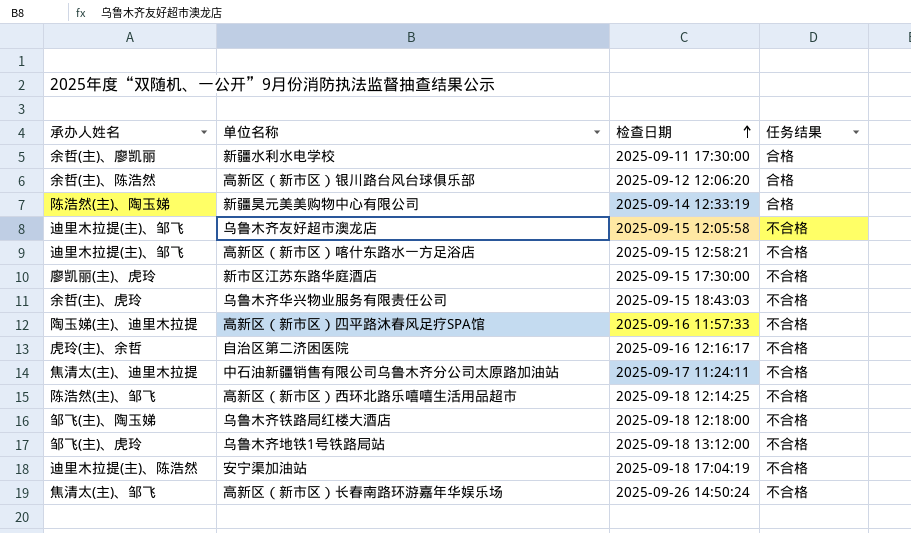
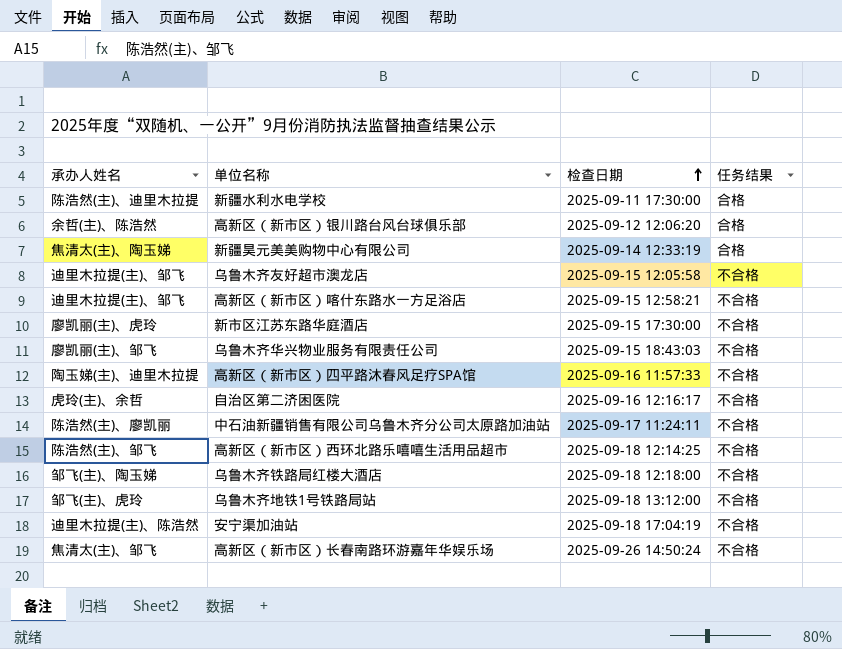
新疆水利水电学校 | 承办人姓名: 余哲(主)、廖凯丽 -> 陈浩然(主)、迪里木拉提
新疆昊元美美购物中心有限公司 | 承办人姓名: 陈浩然(主)、陶玉娣 -> 焦清太(主)、陶玉娣
乌鲁木齐华兴物业服务有限责任公司 | 承办人姓名: 余哲(主)、虎玲 -> 廖凯丽(主)、邹飞
中石油新疆销售有限公司乌鲁木齐分公司太原路加油站 | 承办人姓名: 焦清太(主)、迪里木拉提 -> 陈浩然(主)、廖凯丽

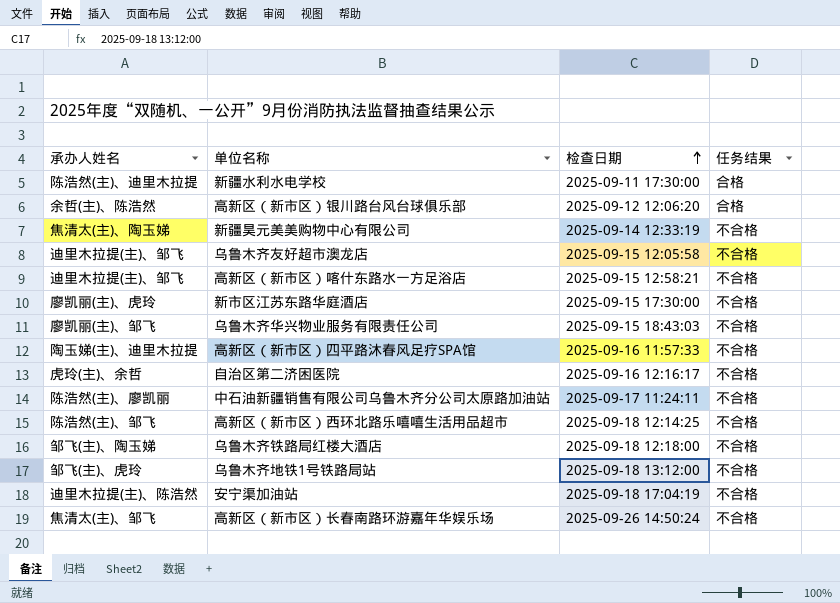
新疆昊元美美购物中心有限公司 | 任务结果: 合格 -> 不合格

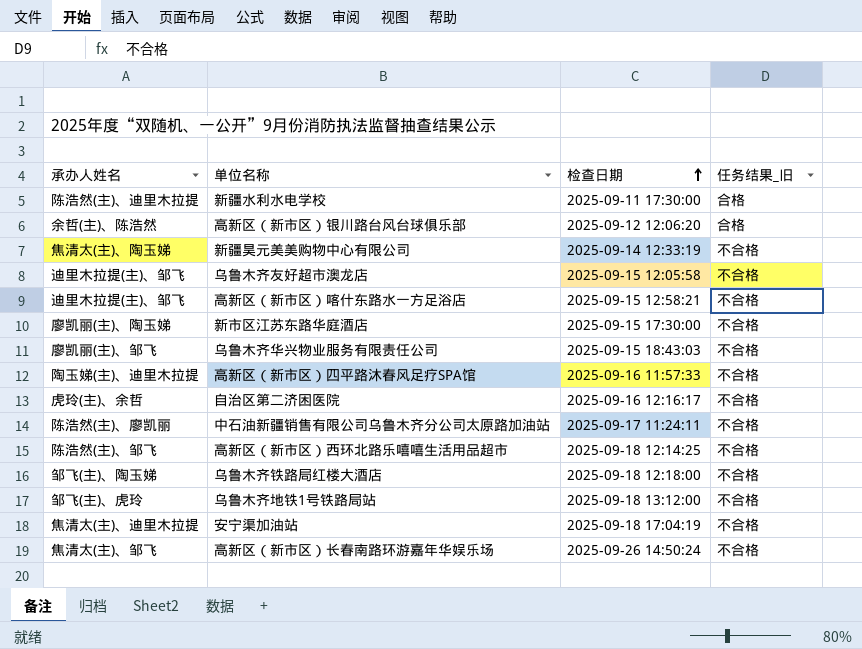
column name: 任务结果 -> 任务结果_旧
新市区江苏东路华庭酒店 | 承办人姓名: 廖凯丽(主)、虎玲 -> 廖凯丽(主)、陶玉娣
安宁渠加油站 | 承办人姓名: 迪里木拉提(主)、陈浩然 -> 焦清太(主)、迪里木拉提

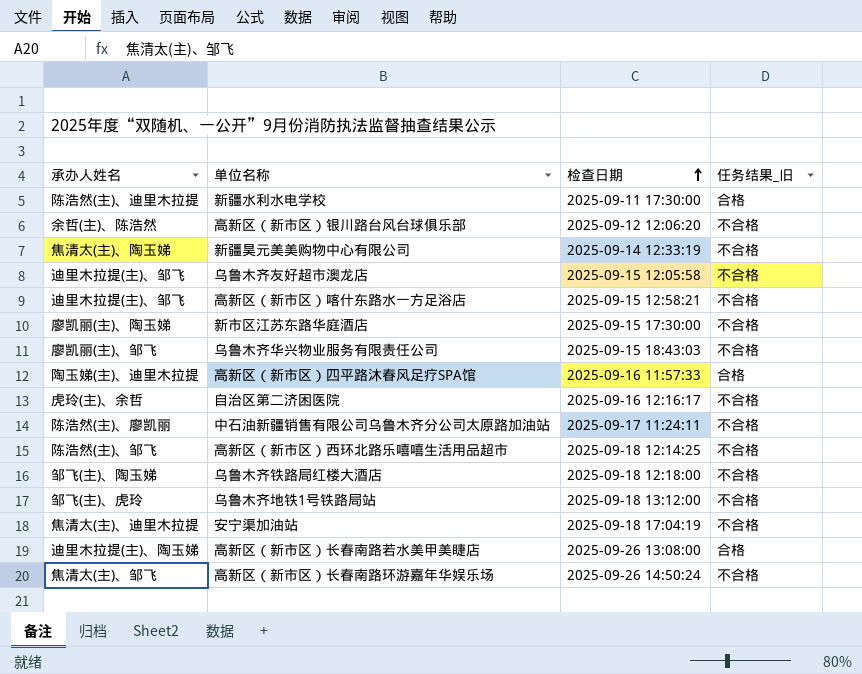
高新区（新市区）银川路台风台球俱乐部 | 任务结果_旧: 合格 -> 不合格
高新区（新市区）四平路沐春风足疗SPA馆 | 任务结果_旧: 不合格 -> 合格
row 高新区（新市区）长春南路若水美甲美睫店: none -> 迪里木拉提(主)、陶玉娣 | 2025-09-26 13:08:00 | 合格

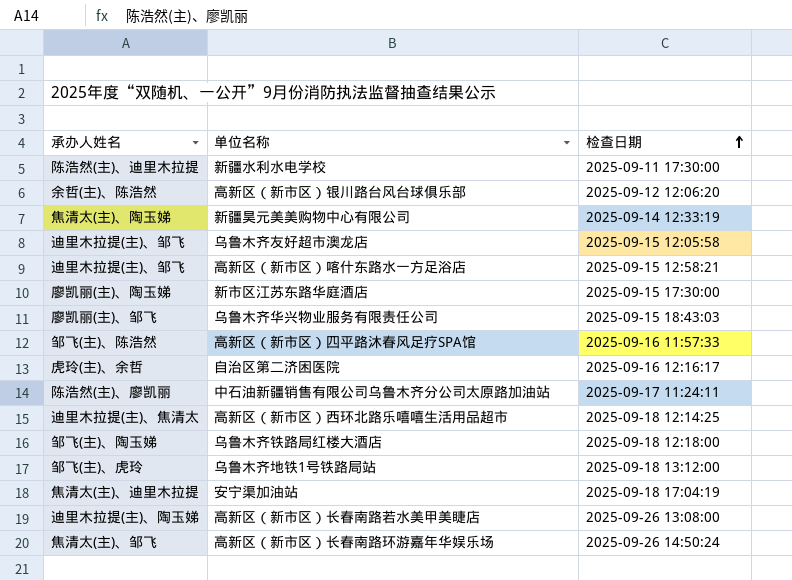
column 任务结果_旧 | position: 4 -> none
高新区（新市区）四平路沐春风足疗SPA馆 | 承办人姓名: 陶玉娣(主)、迪里木拉提 -> 邹飞(主)、陈浩然
高新区（新市区）西环北路乐嘻嘻生活用品超市 | 承办人姓名: 陈浩然(主)、邹飞 -> 迪里木拉提(主)、焦清太

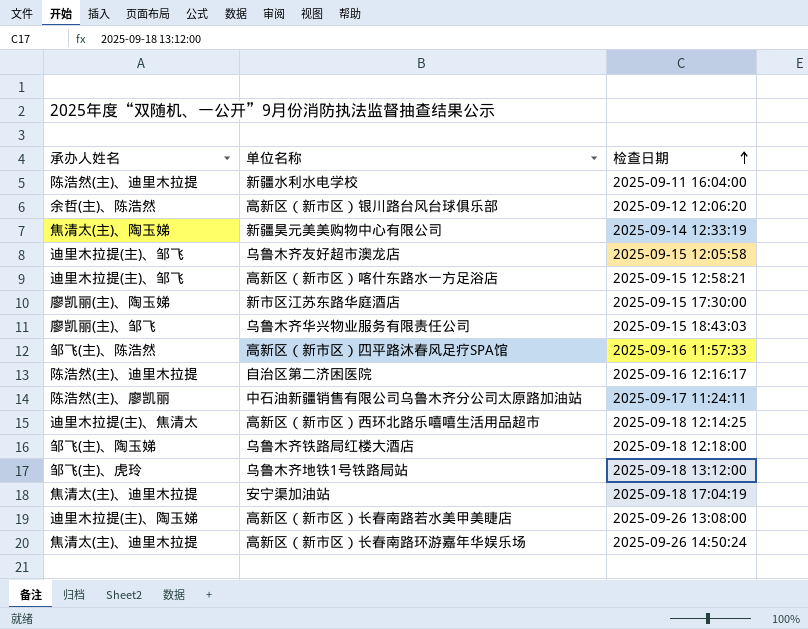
新疆水利水电学校 | 检查日期: 2025-09-11 17:30:00 -> 2025-09-11 16:04:00
自治区第二济困医院 | 承办人姓名: 虎玲(主)、余哲 -> 陈浩然(主)、迪里木拉提
高新区（新市区）长春南路环游嘉年华娱乐场 | 承办人姓名: 焦清太(主)、邹飞 -> 焦清太(主)、迪里木拉提

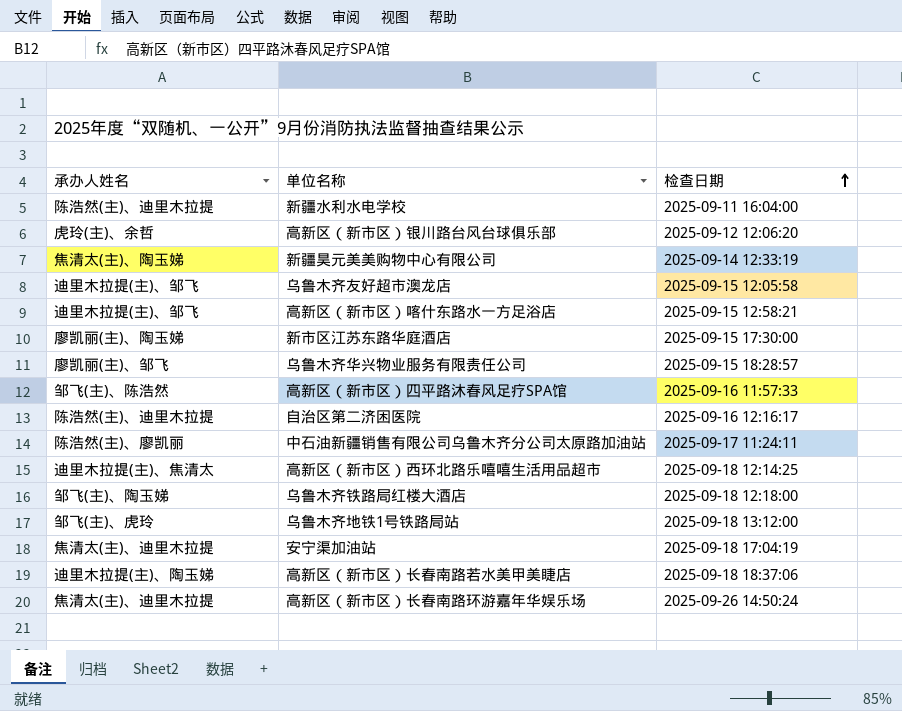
高新区（新市区）银川路台风台球俱乐部 | 承办人姓名: 余哲(主)、陈浩然 -> 虎玲(主)、余哲
乌鲁木齐华兴物业服务有限责任公司 | 检查日期: 2025-09-15 18:43:03 -> 2025-09-15 18:28:57
高新区（新市区）长春南路若水美甲美睫店 | 检查日期: 2025-09-26 13:08:00 -> 2025-09-18 18:37:06

